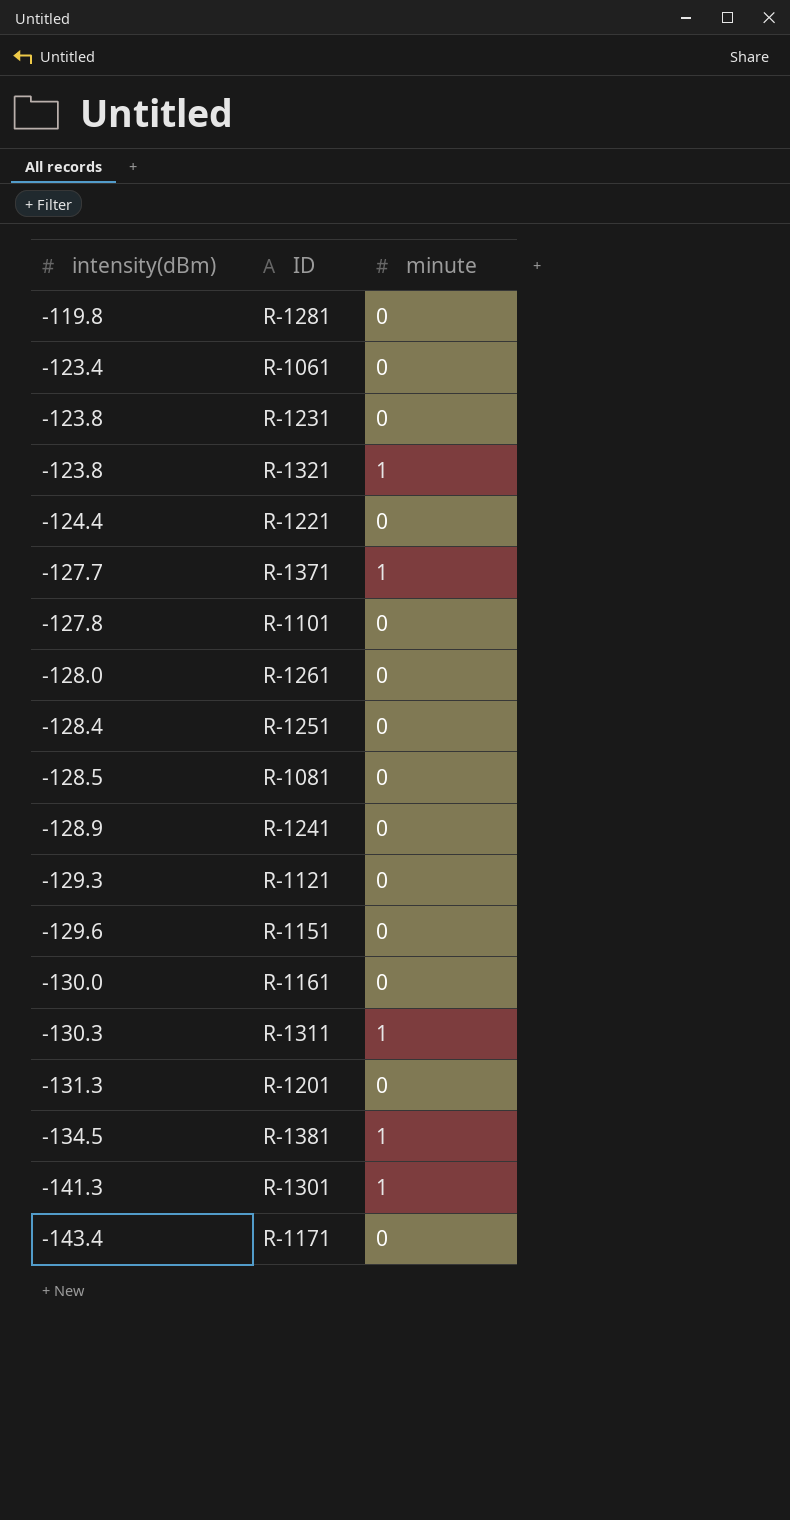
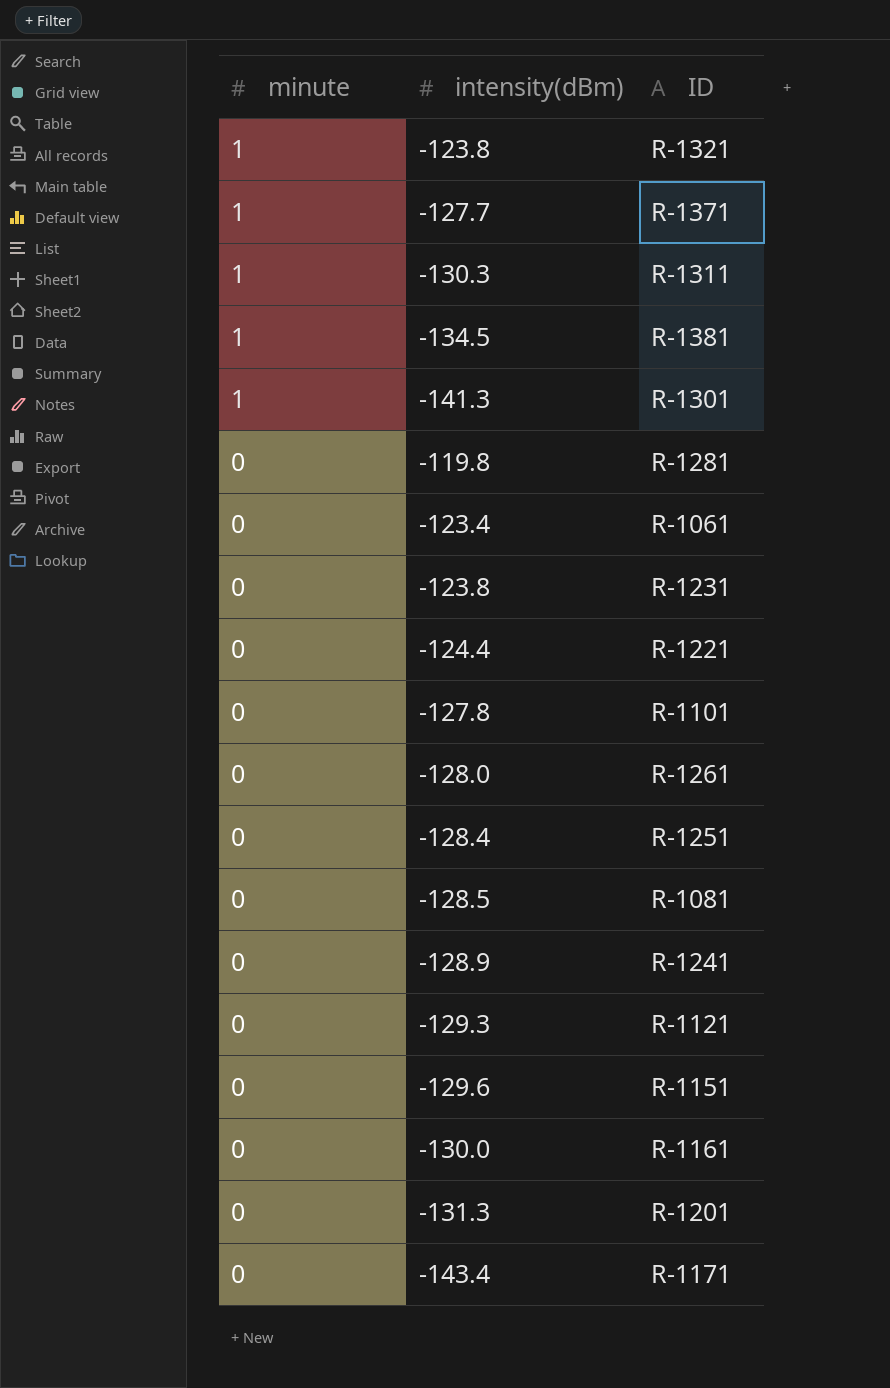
row order: intensity(dBm) descending -> minute descending
column minute | position: 3 -> 1

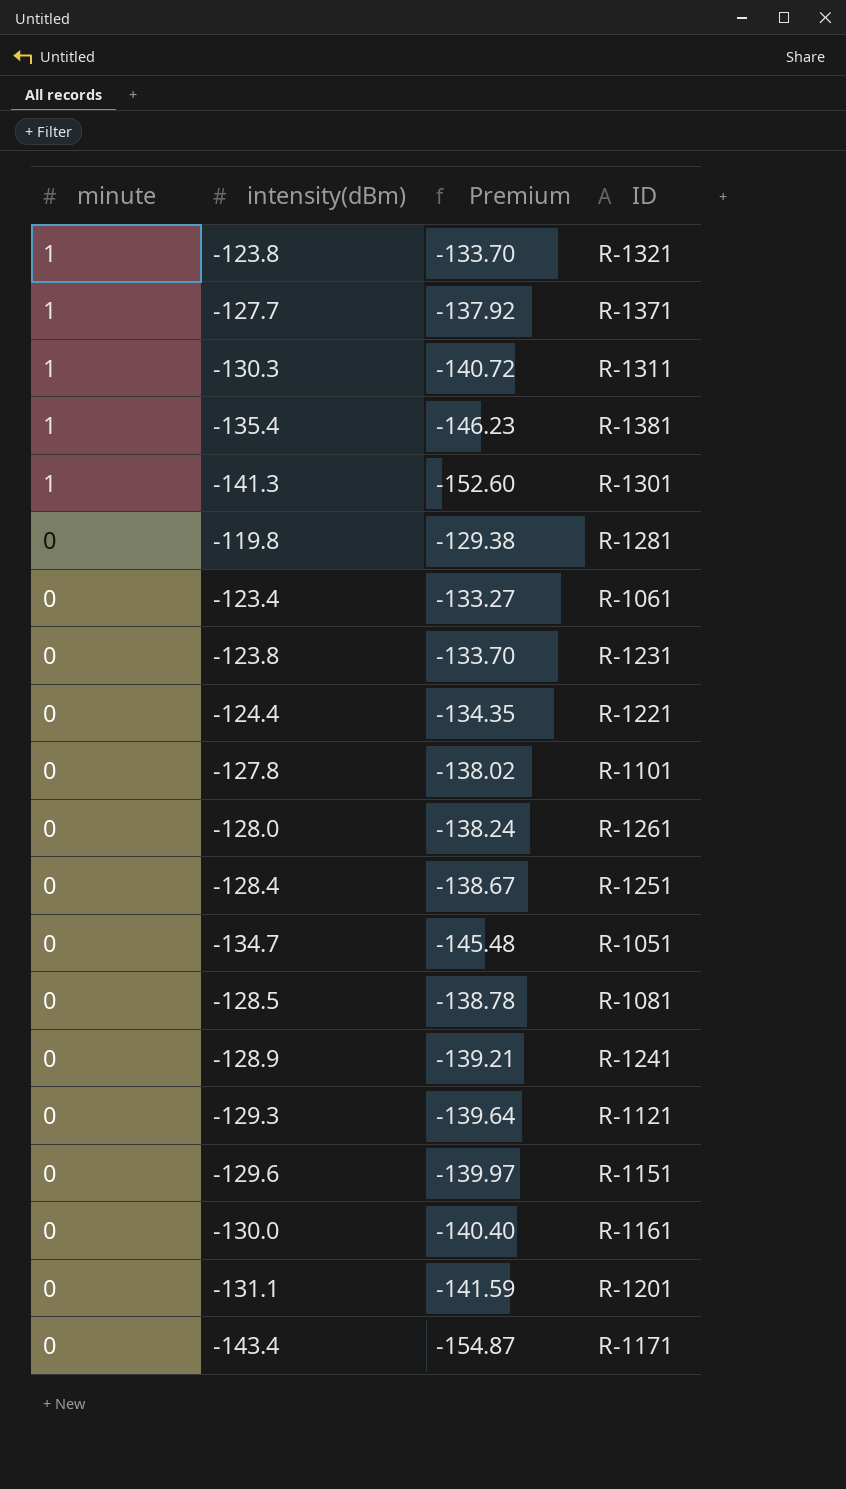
column Premium | formula: none -> [intensity(dBm)] * 1.08
R-1381 | intensity(dBm): -134.5 -> -135.4
row R-1051: none -> 0 | -134.7 | -145.48
R-1201 | intensity(dBm): -131.3 -> -131.1

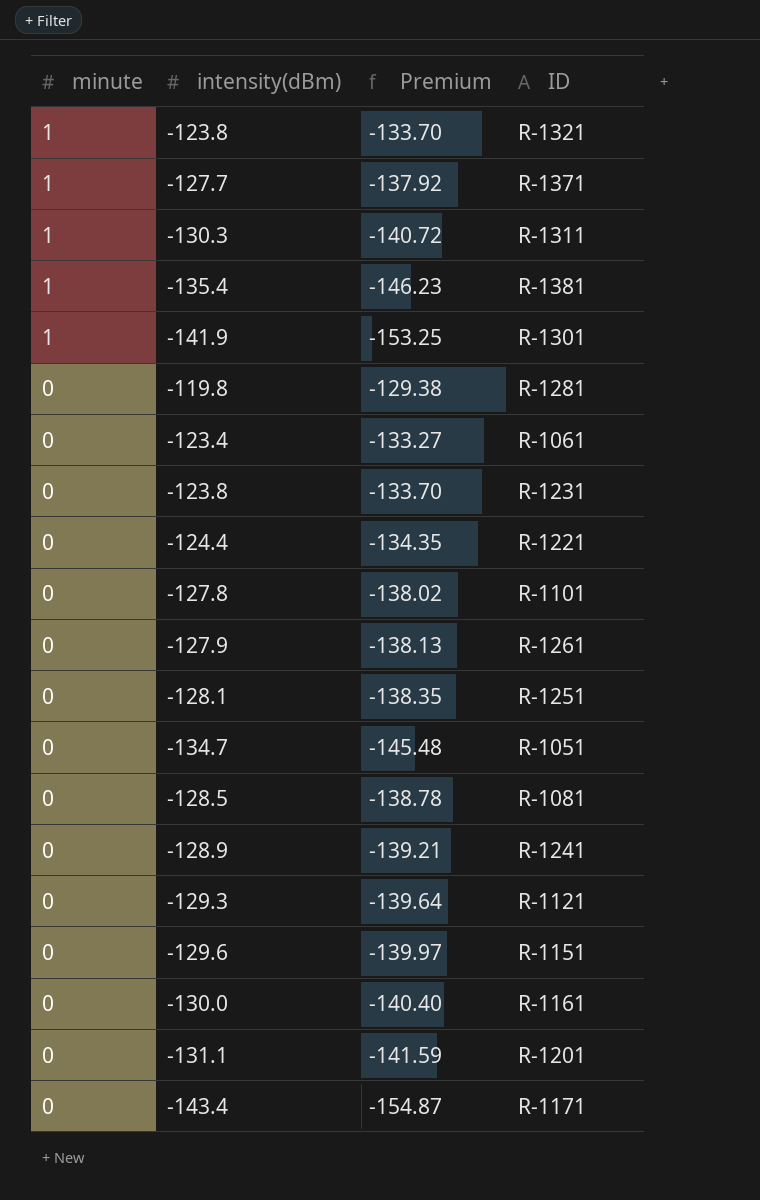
R-1301 | intensity(dBm): -141.3 -> -141.9
R-1301 | Premium: -152.60 -> -153.25
R-1261 | intensity(dBm): -128.0 -> -127.9
R-1261 | Premium: -138.24 -> -138.13
R-1251 | intensity(dBm): -128.4 -> -128.1
R-1251 | Premium: -138.67 -> -138.35

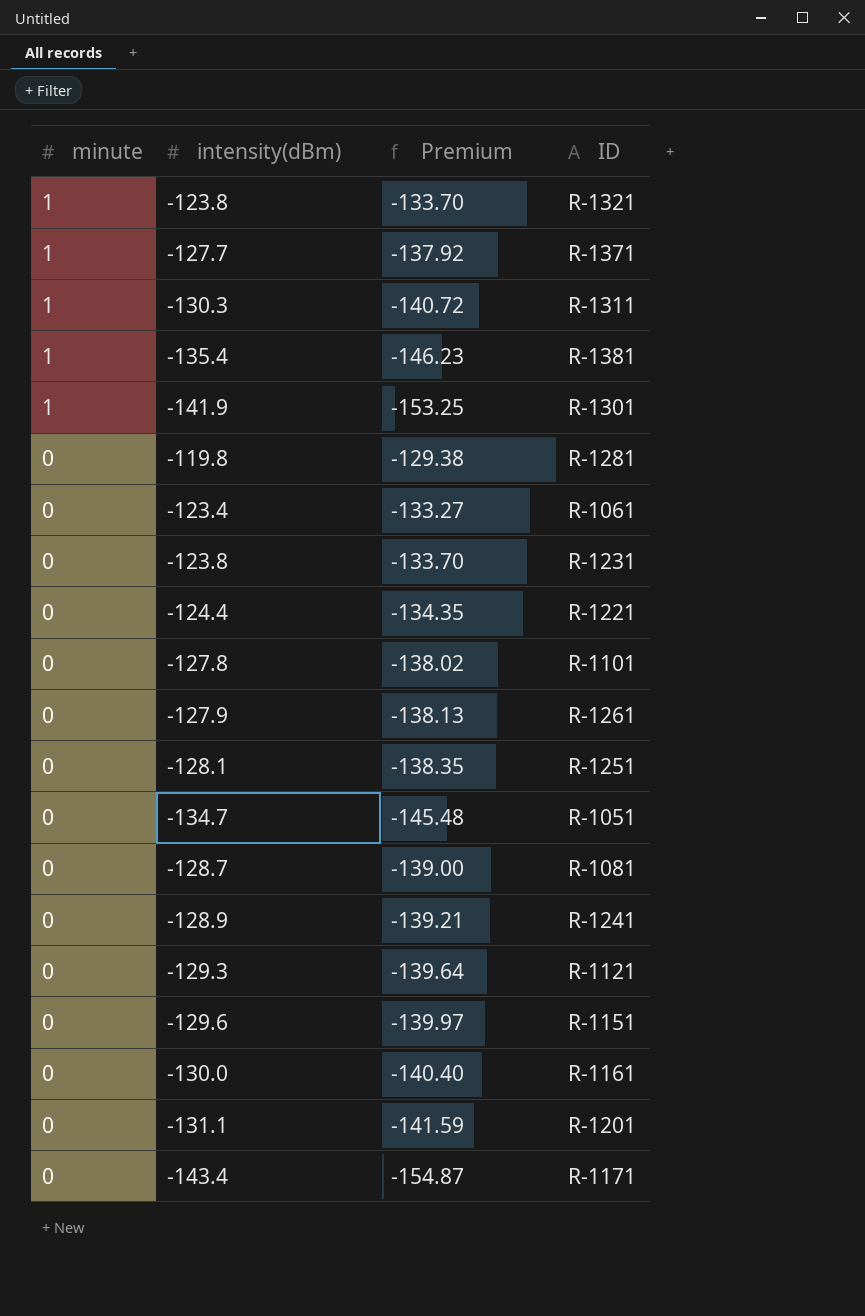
R-1081 | intensity(dBm): -128.5 -> -128.7
R-1081 | Premium: -138.78 -> -139.00

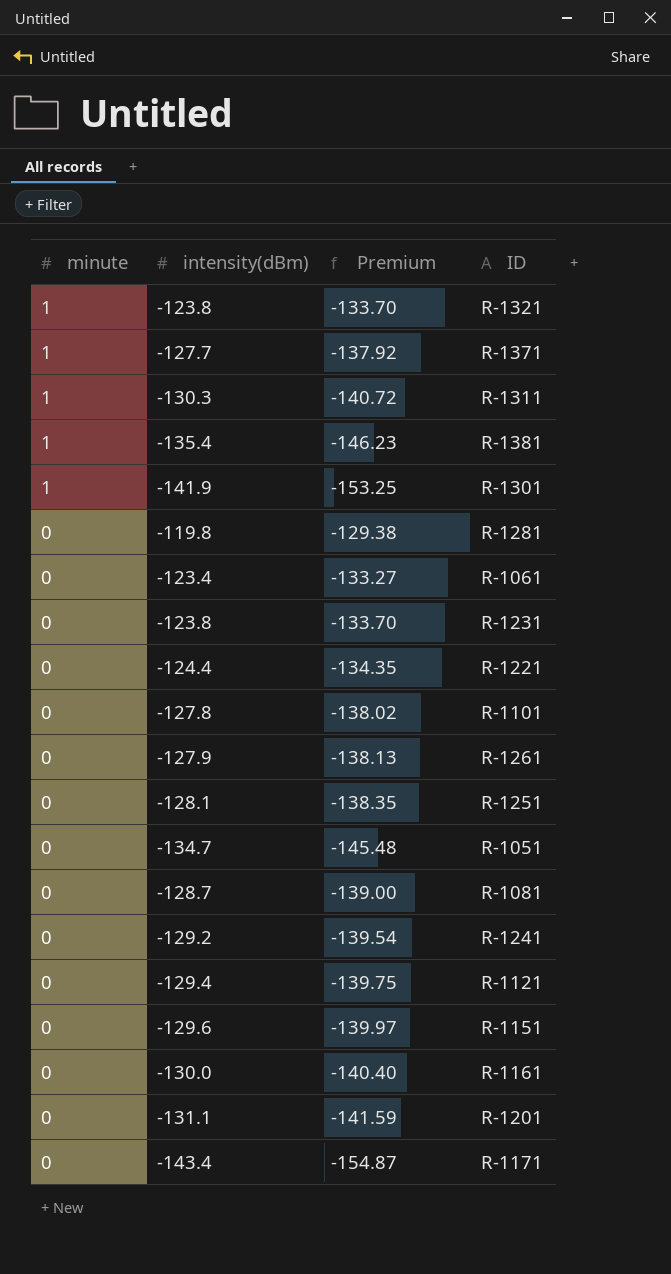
R-1241 | intensity(dBm): -128.9 -> -129.2
R-1241 | Premium: -139.21 -> -139.54
R-1121 | intensity(dBm): -129.3 -> -129.4
R-1121 | Premium: -139.64 -> -139.75

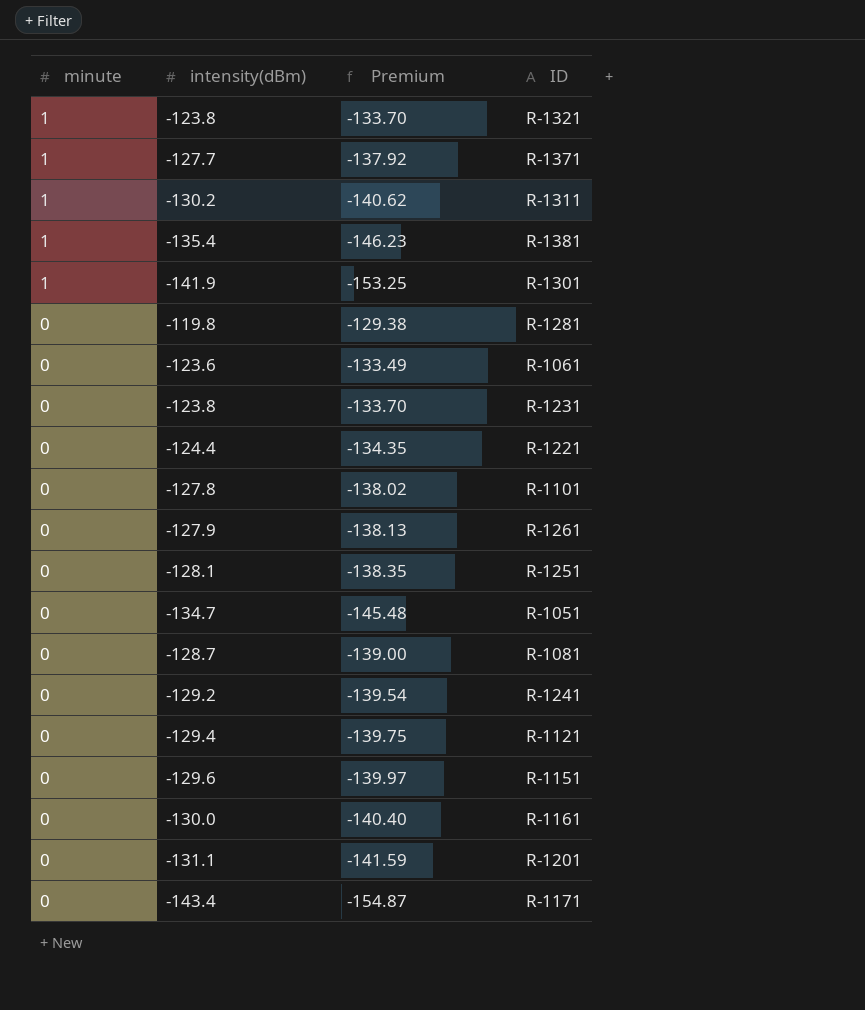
R-1311 | intensity(dBm): -130.3 -> -130.2
R-1311 | Premium: -140.72 -> -140.62
R-1061 | intensity(dBm): -123.4 -> -123.6
R-1061 | Premium: -133.27 -> -133.49

